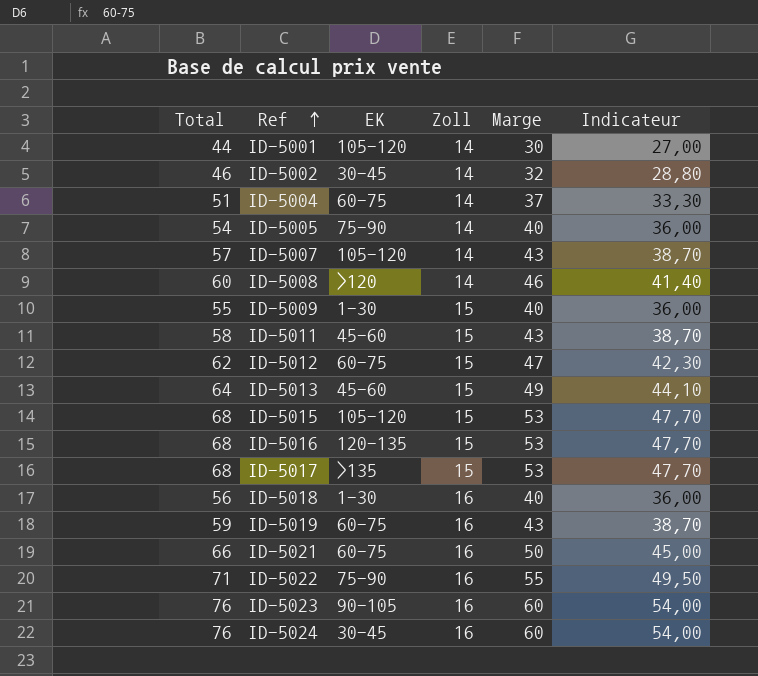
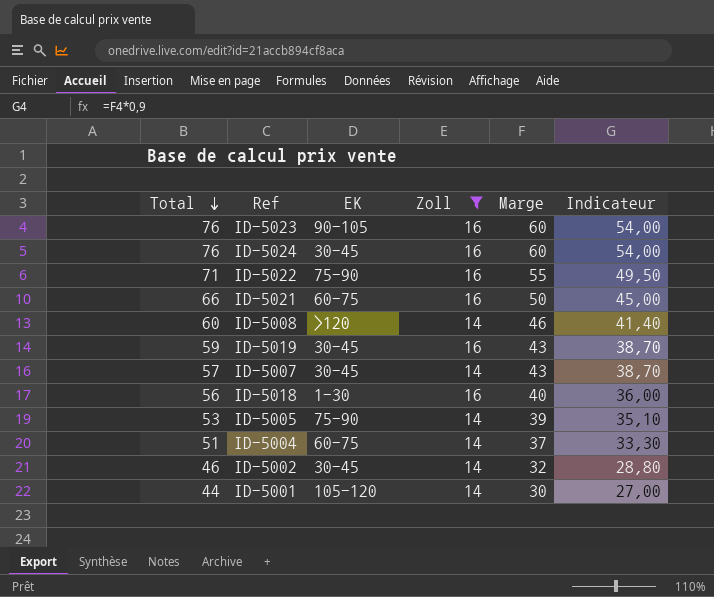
filter: none -> Zoll != 15
row order: Ref ascending -> Total descending
ID-5019 | EK: 60-75 -> 30-45
ID-5007 | EK: 105-120 -> 30-45
ID-5005 | Total: 54 -> 53
ID-5005 | Marge: 40 -> 39
ID-5005 | Indicateur: 36,00 -> 35,10

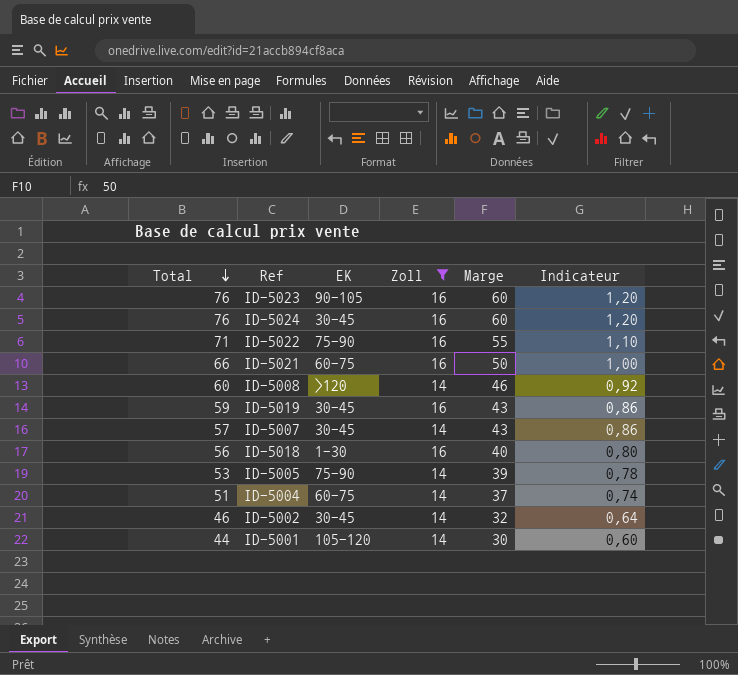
column Indicateur | formula: [Marge] * 0,9 -> [Marge] * 0,02

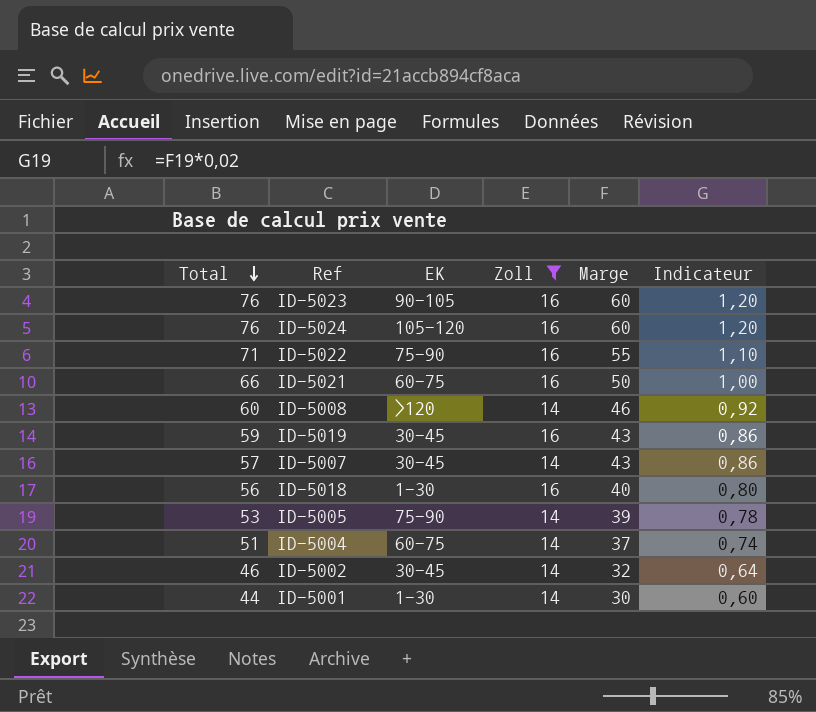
ID-5024 | EK: 30-45 -> 105-120
ID-5001 | EK: 105-120 -> 1-30

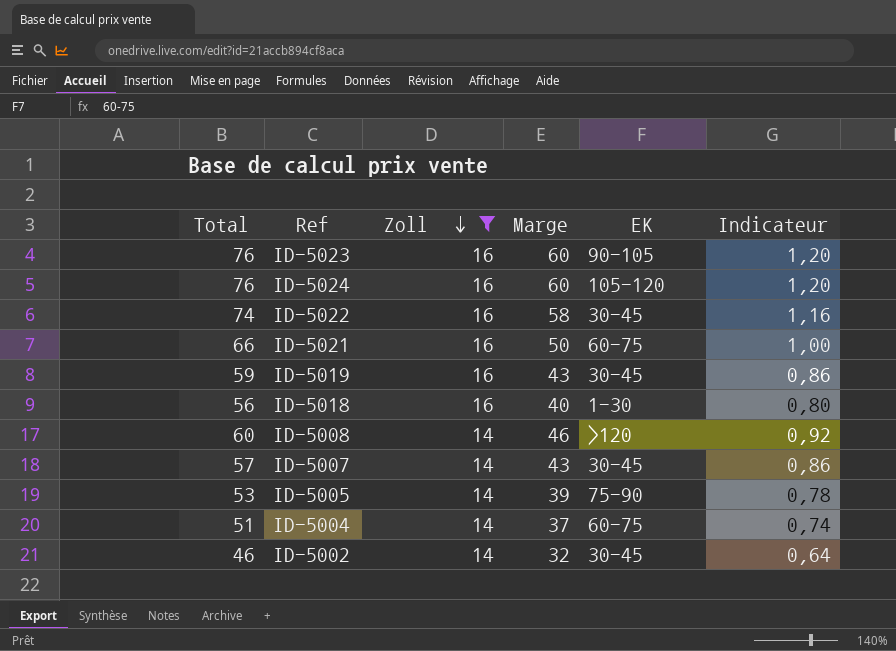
row order: Total descending -> Zoll descending
column EK | position: 3 -> 5
row ID-5001: 44 | 1-30 | 14 | 30 | 0,60 -> none
ID-5022 | Total: 71 -> 74
ID-5022 | Marge: 55 -> 58
ID-5022 | EK: 75-90 -> 30-45
ID-5022 | Indicateur: 1,10 -> 1,16

